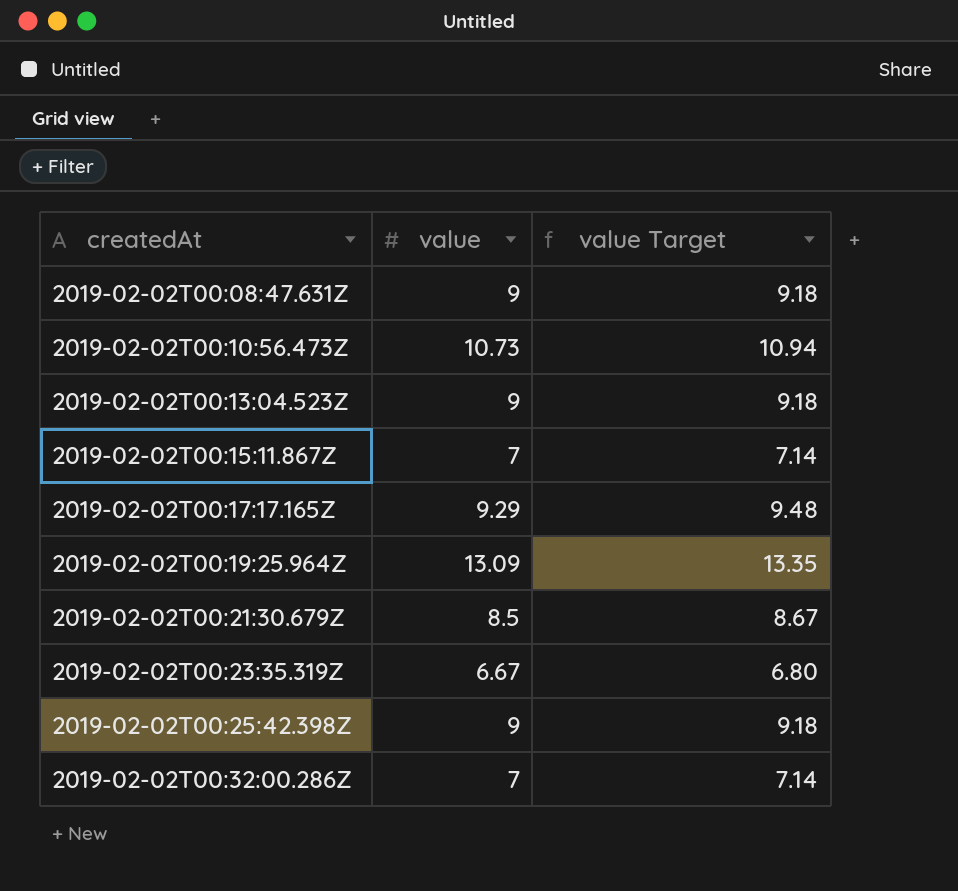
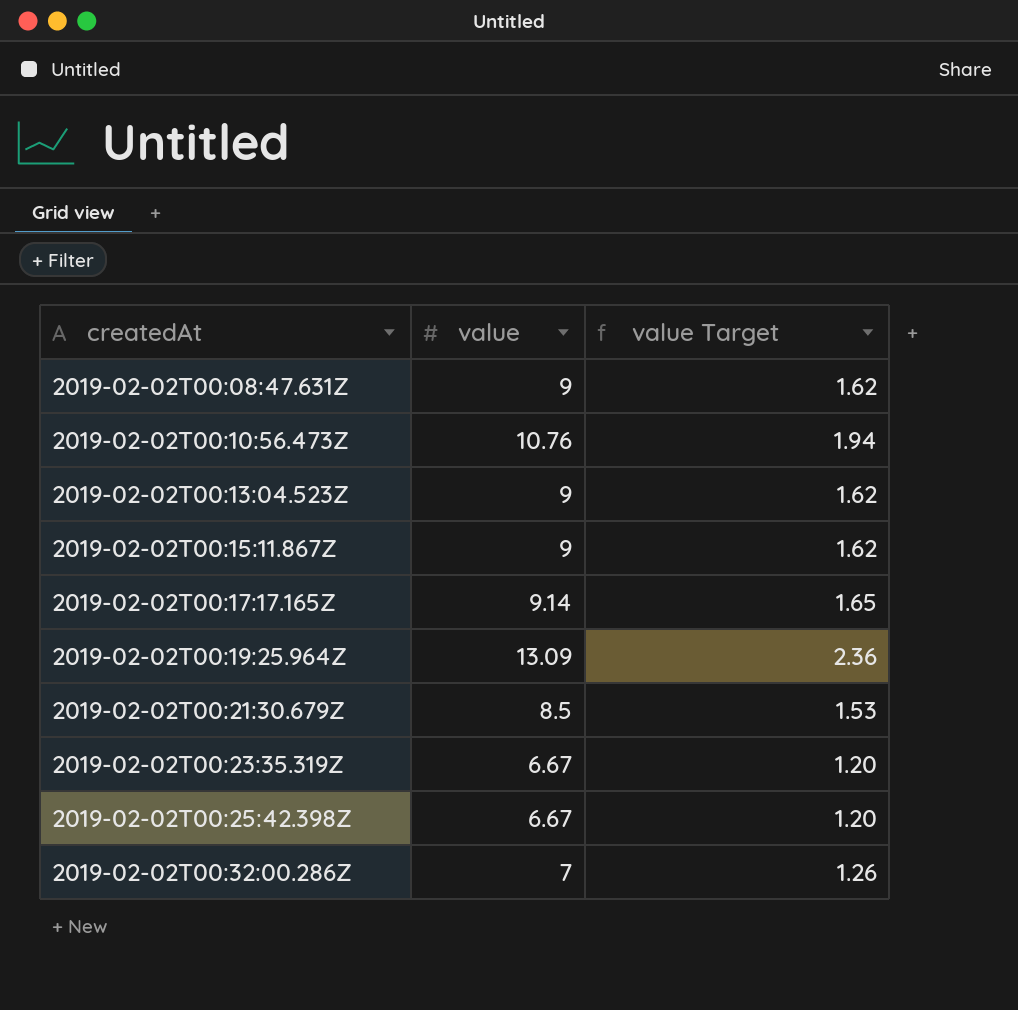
column value Target | formula: [value] * 1.02 -> [value] * 0.18
2019-02-02T00:10:56.473Z | value: 10.73 -> 10.76
2019-02-02T00:15:11.867Z | value: 7 -> 9
2019-02-02T00:17:17.165Z | value: 9.29 -> 9.14
2019-02-02T00:25:42.398Z | value: 9 -> 6.67

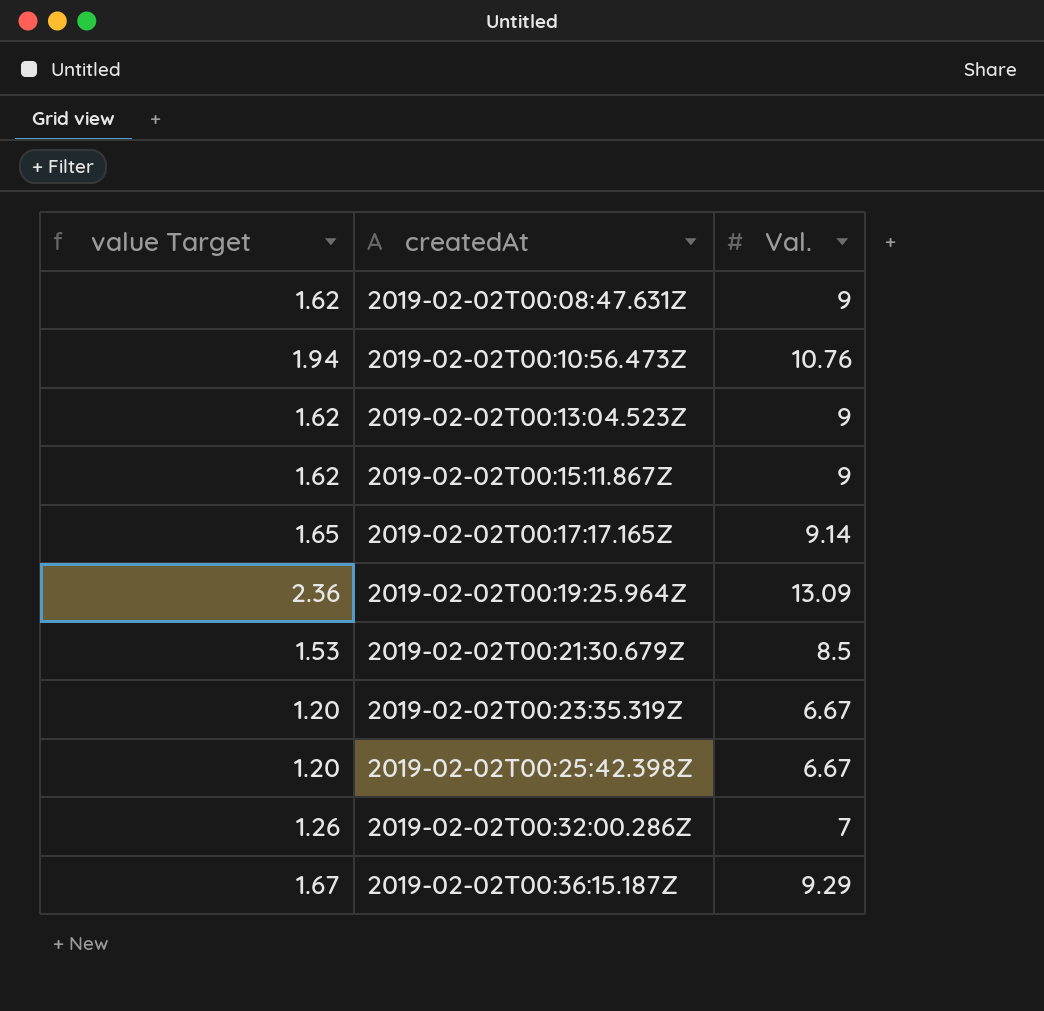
column value Target | position: 3 -> 1
column name: value -> Val.
row 2019-02-02T00:36:15.187Z: none -> 1.67 | 9.29

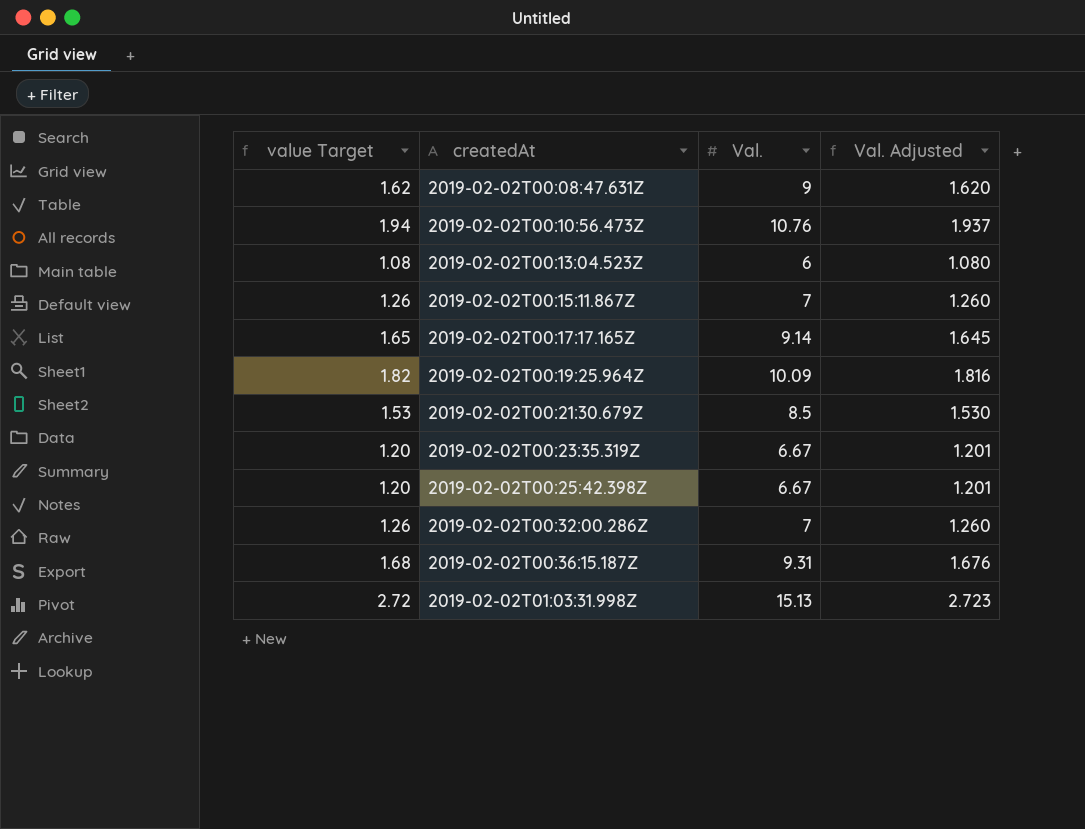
column Val. Adjusted | formula: none -> [Val.] * 0.18
2019-02-02T00:13:04.523Z | value Target: 1.62 -> 1.08
2019-02-02T00:13:04.523Z | Val.: 9 -> 6
2019-02-02T00:15:11.867Z | value Target: 1.62 -> 1.26
2019-02-02T00:15:11.867Z | Val.: 9 -> 7
2019-02-02T00:19:25.964Z | value Target: 2.36 -> 1.82
2019-02-02T00:19:25.964Z | Val.: 13.09 -> 10.09
2019-02-02T00:36:15.187Z | value Target: 1.67 -> 1.68
2019-02-02T00:36:15.187Z | Val.: 9.29 -> 9.31
row 2019-02-02T01:03:31.998Z: none -> 2.72 | 15.13 | 2.723

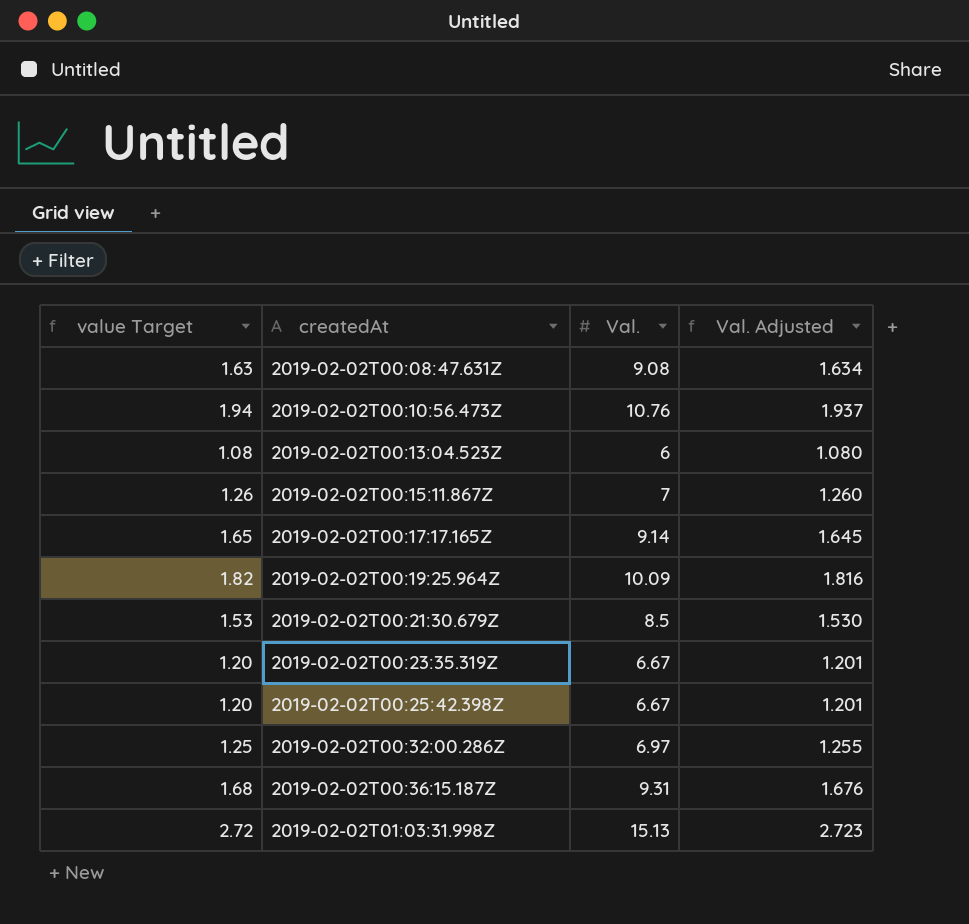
2019-02-02T00:08:47.631Z | value Target: 1.62 -> 1.63
2019-02-02T00:08:47.631Z | Val.: 9 -> 9.08
2019-02-02T00:08:47.631Z | Val. Adjusted: 1.620 -> 1.634
2019-02-02T00:32:00.286Z | value Target: 1.26 -> 1.25
2019-02-02T00:32:00.286Z | Val.: 7 -> 6.97
2019-02-02T00:32:00.286Z | Val. Adjusted: 1.260 -> 1.255

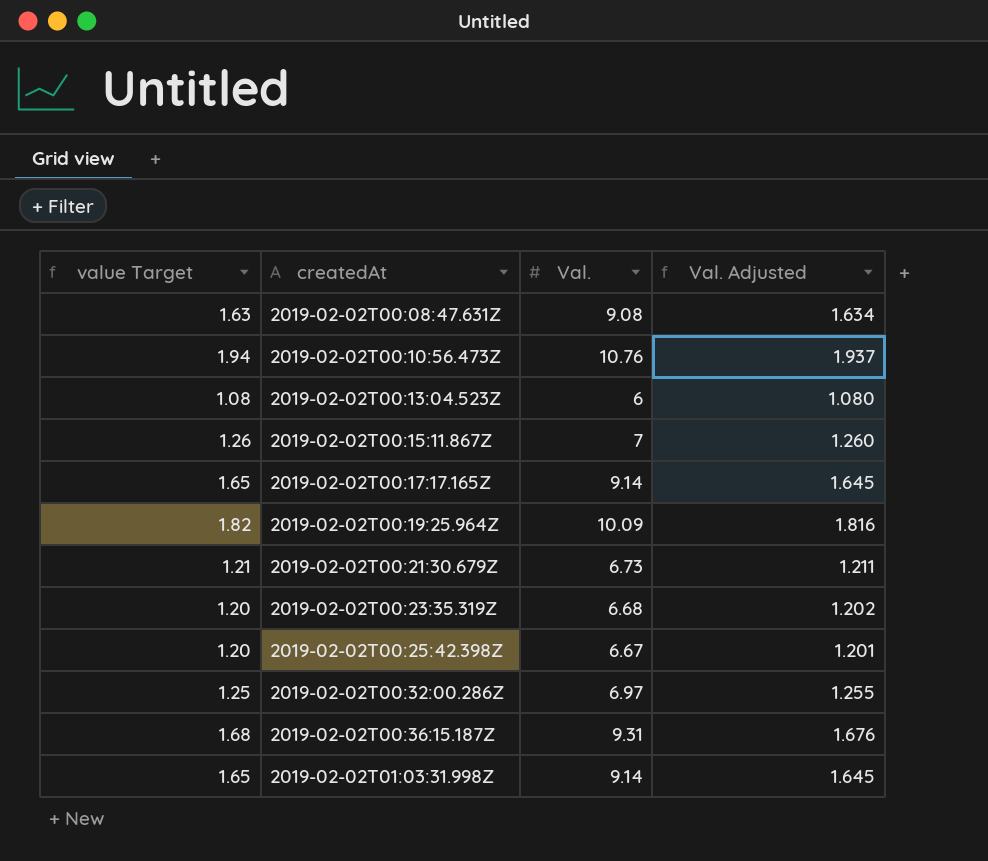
2019-02-02T00:21:30.679Z | value Target: 1.53 -> 1.21
2019-02-02T00:21:30.679Z | Val.: 8.5 -> 6.73
2019-02-02T00:21:30.679Z | Val. Adjusted: 1.530 -> 1.211
2019-02-02T00:23:35.319Z | Val.: 6.67 -> 6.68
2019-02-02T00:23:35.319Z | Val. Adjusted: 1.201 -> 1.202
2019-02-02T01:03:31.998Z | value Target: 2.72 -> 1.65
2019-02-02T01:03:31.998Z | Val.: 15.13 -> 9.14
2019-02-02T01:03:31.998Z | Val. Adjusted: 2.723 -> 1.645

